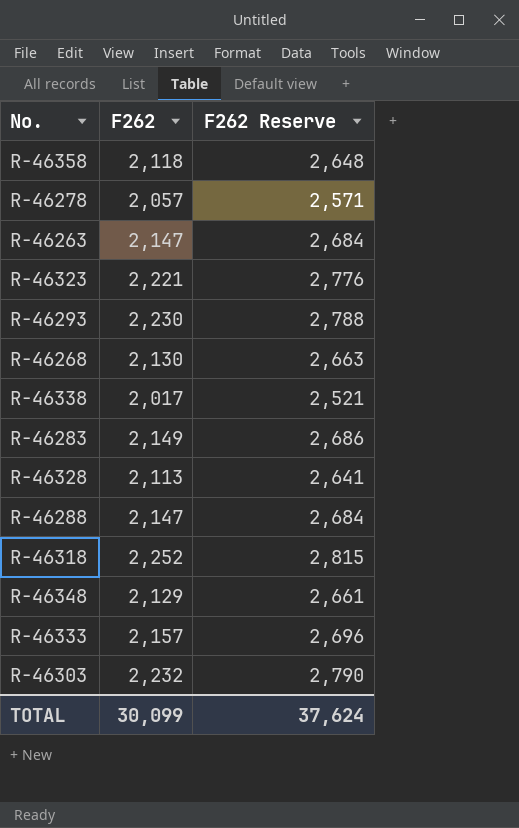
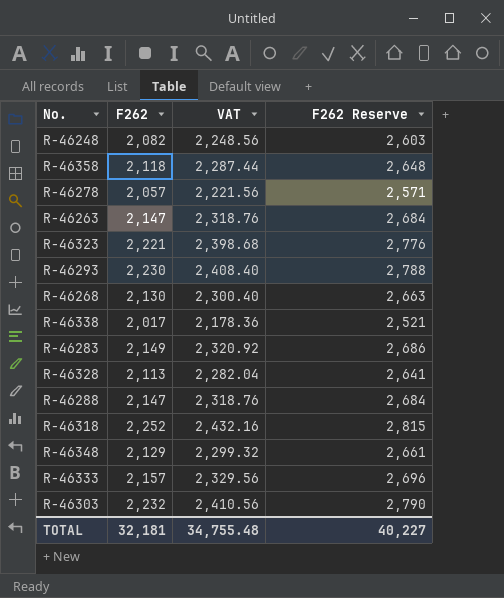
column VAT | formula: none -> [F262] * 1.08
row R-46248: none -> 2,082 | 2,248.56 | 2,603
TOTAL | F262: 30,099 -> 32,181
TOTAL | F262 Reserve: 37,624 -> 40,227

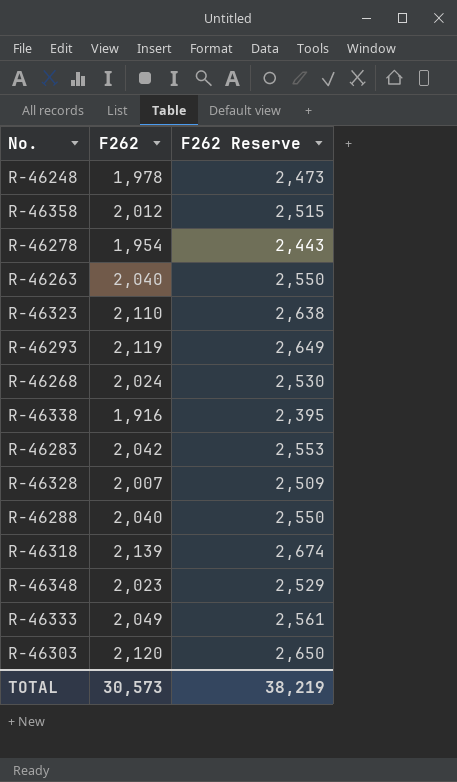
column VAT | formula: [F262] * 1.08 -> none
R-46248 | F262: 2,082 -> 1,978
R-46248 | F262 Reserve: 2,603 -> 2,473
R-46358 | F262: 2,118 -> 2,012
R-46358 | F262 Reserve: 2,648 -> 2,515
R-46278 | F262: 2,057 -> 1,954
R-46278 | F262 Reserve: 2,571 -> 2,443
R-46263 | F262: 2,147 -> 2,040
R-46263 | F262 Reserve: 2,684 -> 2,550
R-46323 | F262: 2,221 -> 2,110
R-46323 | F262 Reserve: 2,776 -> 2,638
R-46293 | F262: 2,230 -> 2,119
R-46293 | F262 Reserve: 2,788 -> 2,649
R-46268 | F262: 2,130 -> 2,024
R-46268 | F262 Reserve: 2,663 -> 2,530
R-46338 | F262: 2,017 -> 1,916
R-46338 | F262 Reserve: 2,521 -> 2,395
R-46283 | F262: 2,149 -> 2,042
R-46283 | F262 Reserve: 2,686 -> 2,553
R-46328 | F262: 2,113 -> 2,007
R-46328 | F262 Reserve: 2,641 -> 2,509
R-46288 | F262: 2,147 -> 2,040
R-46288 | F262 Reserve: 2,684 -> 2,550
R-46318 | F262: 2,252 -> 2,139
R-46318 | F262 Reserve: 2,815 -> 2,674
R-46348 | F262: 2,129 -> 2,023
R-46348 | F262 Reserve: 2,661 -> 2,529
R-46333 | F262: 2,157 -> 2,049
R-46333 | F262 Reserve: 2,696 -> 2,561
R-46303 | F262: 2,232 -> 2,120
R-46303 | F262 Reserve: 2,790 -> 2,650
TOTAL | F262: 32,181 -> 30,573
TOTAL | F262 Reserve: 40,227 -> 38,219

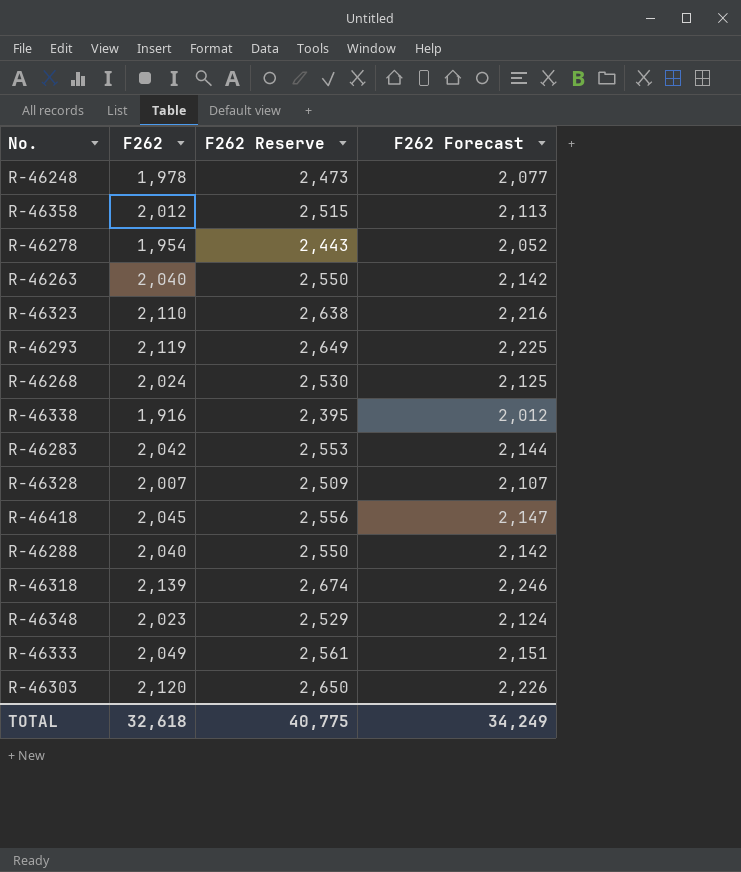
column F262 Forecast | formula: none -> [F262] * 1.05
row R-46418: none -> 2,045 | 2,556 | 2,147
TOTAL | F262: 30,573 -> 32,618
TOTAL | F262 Reserve: 38,219 -> 40,775

